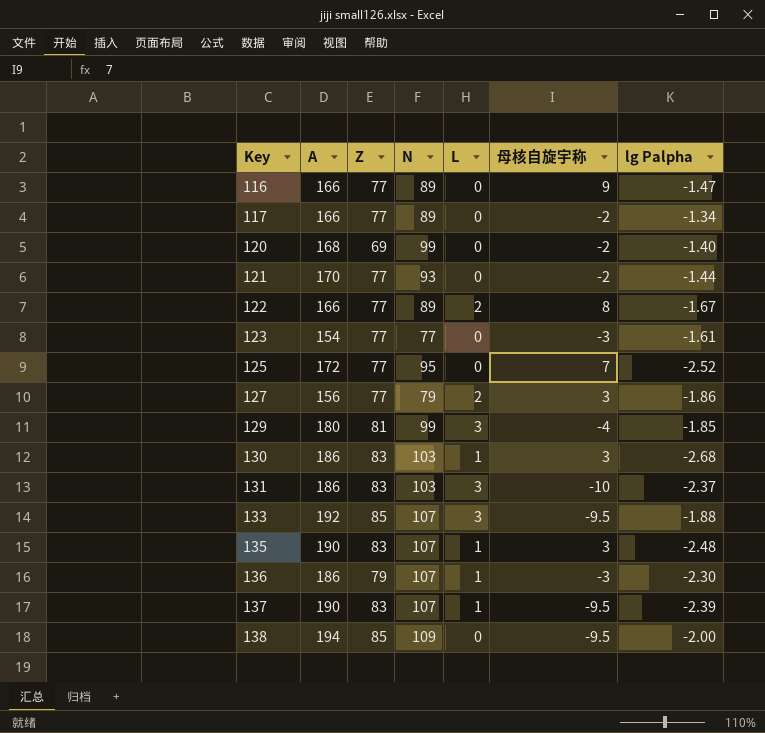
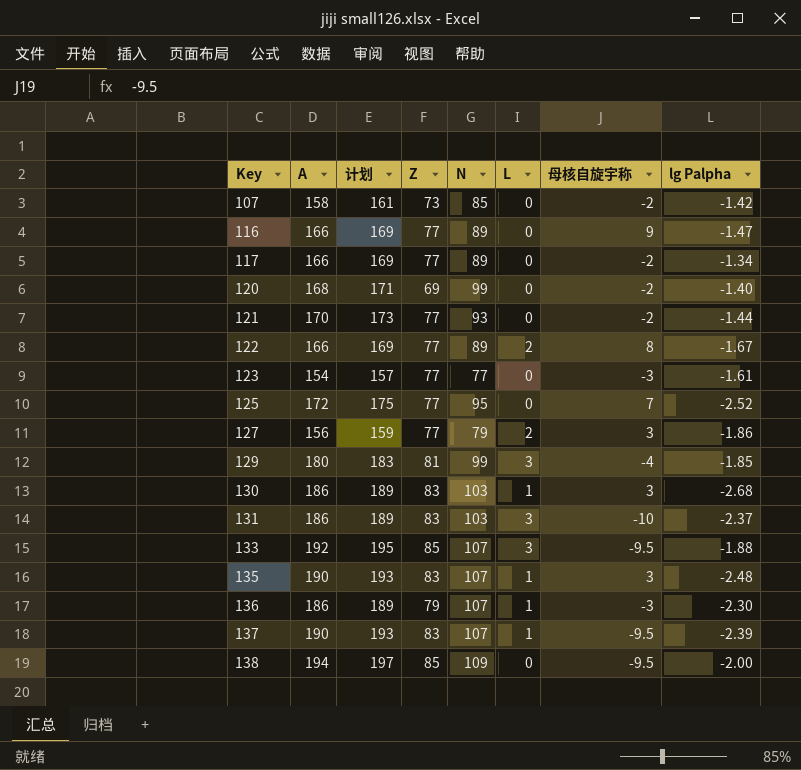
column 计划 | formula: none -> [A] + 3
row 107: none -> 158 | 161 | 73 | 85 | 0 | -2 | -1.42

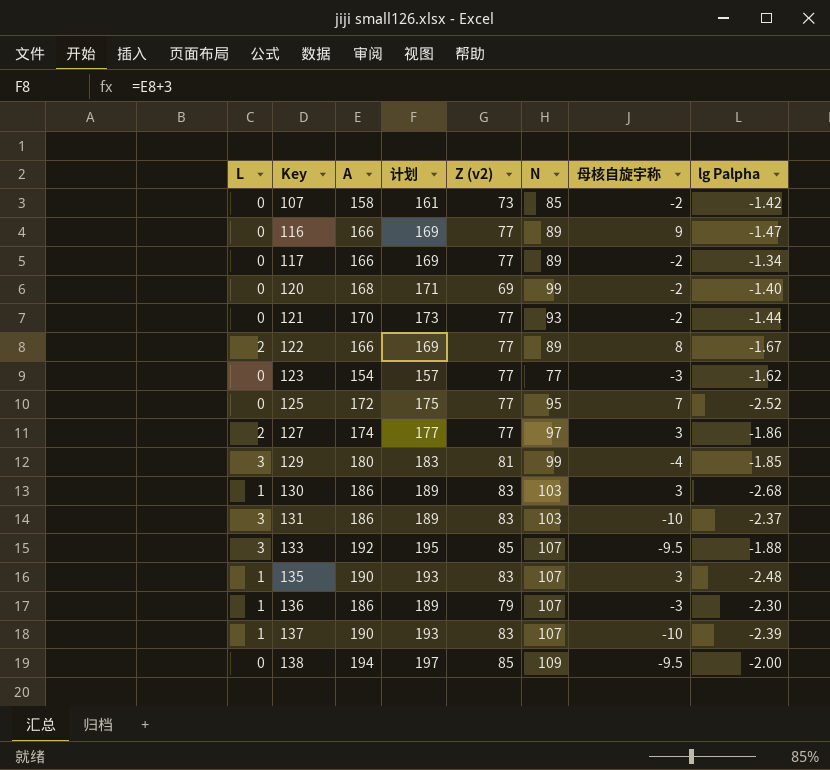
column L | position: 6 -> 1
column name: Z -> Z (v2)
123 | lg Palpha: -1.61 -> -1.62
127 | A: 156 -> 174
127 | 计划: 159 -> 177
127 | N: 79 -> 97
137 | 母核自旋宇称: -9.5 -> -10

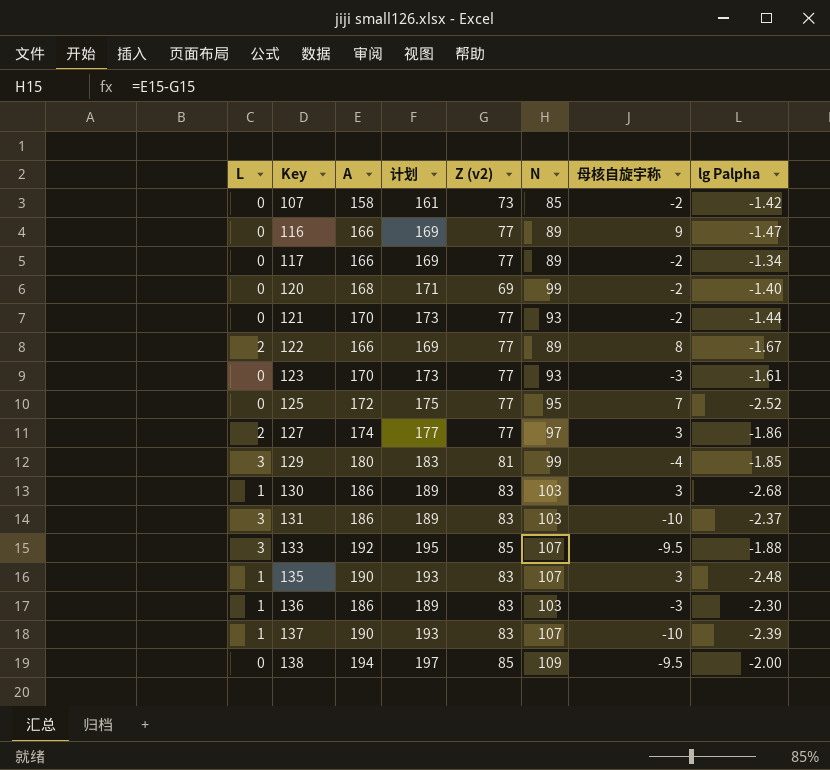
123 | A: 154 -> 170
123 | 计划: 157 -> 173
123 | N: 77 -> 93
123 | lg Palpha: -1.62 -> -1.61
136 | Z (v2): 79 -> 83
136 | N: 107 -> 103

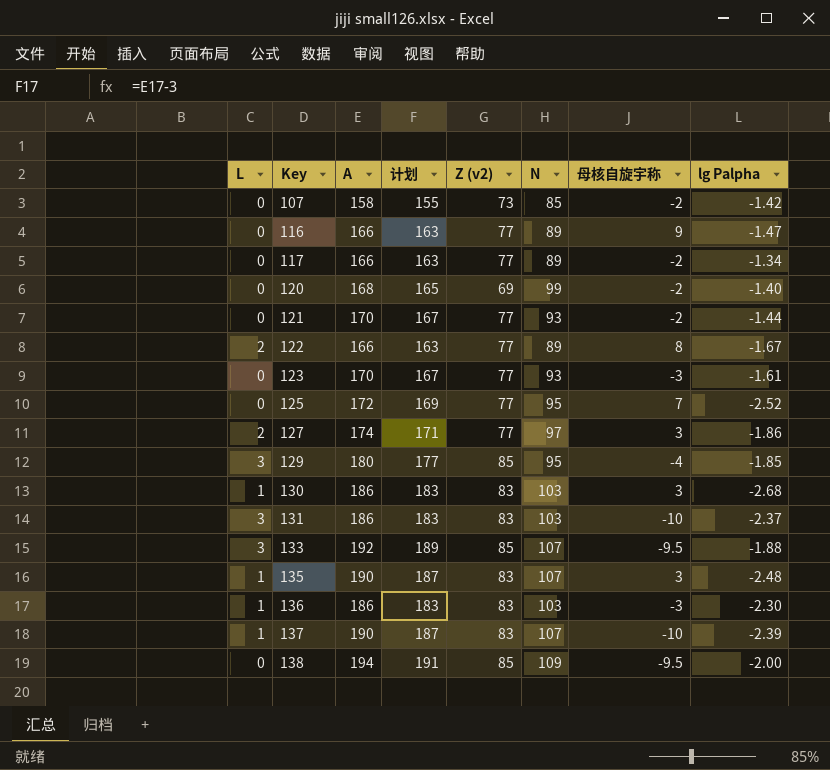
column 计划 | formula: [A] + 3 -> [A] - 3
129 | Z (v2): 81 -> 85
129 | N: 99 -> 95

